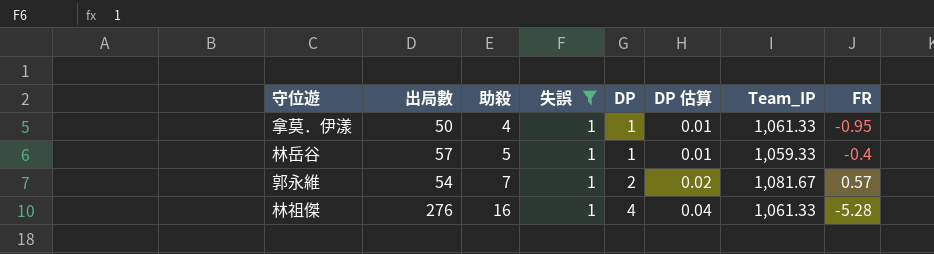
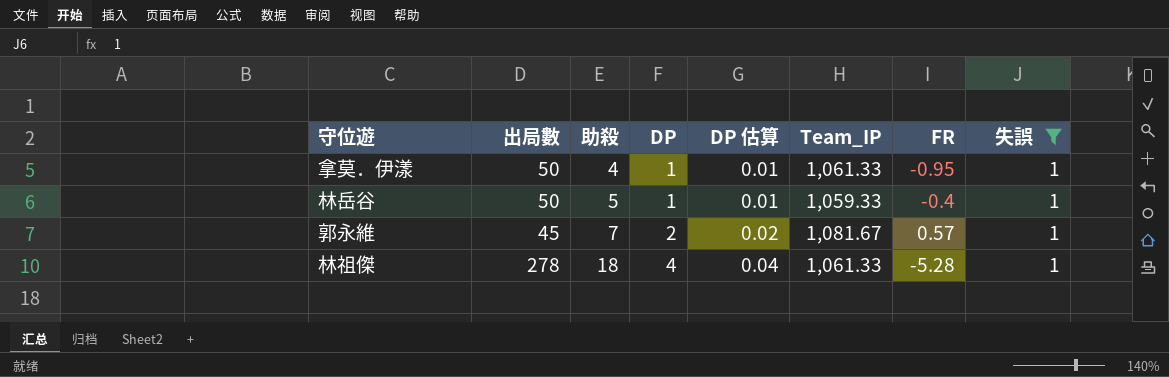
column 失誤 | position: 4 -> 8
林岳谷 | 出局數: 57 -> 50
郭永維 | 出局數: 54 -> 45
林祖傑 | 出局數: 276 -> 278
林祖傑 | 助殺: 16 -> 18

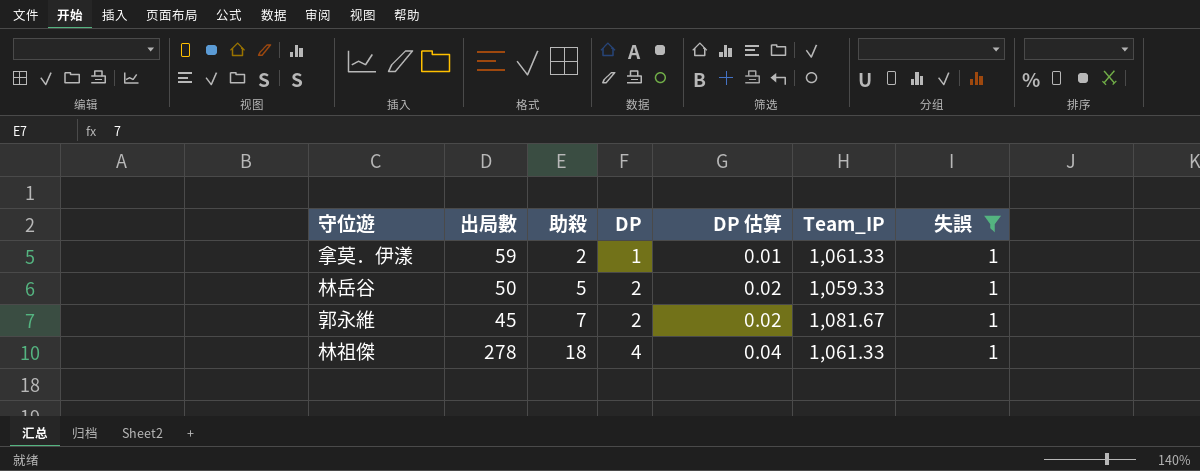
column FR | position: 7 -> none
拿莫．伊漾 | 出局數: 50 -> 59
拿莫．伊漾 | 助殺: 4 -> 2
林岳谷 | DP: 1 -> 2
林岳谷 | DP 估算: 0.01 -> 0.02

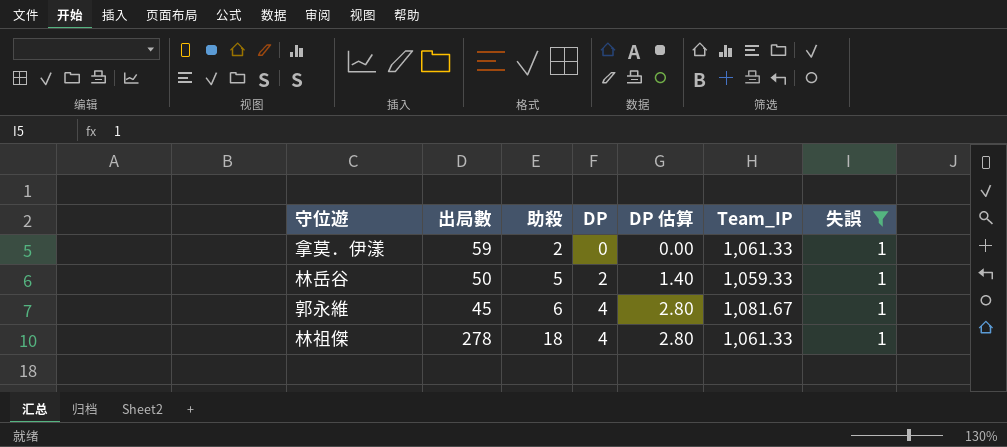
column DP 估算 | formula: [DP] * 0.01 -> [DP] * 0.7
拿莫．伊漾 | DP: 1 -> 0
郭永維 | 助殺: 7 -> 6
郭永維 | DP: 2 -> 4

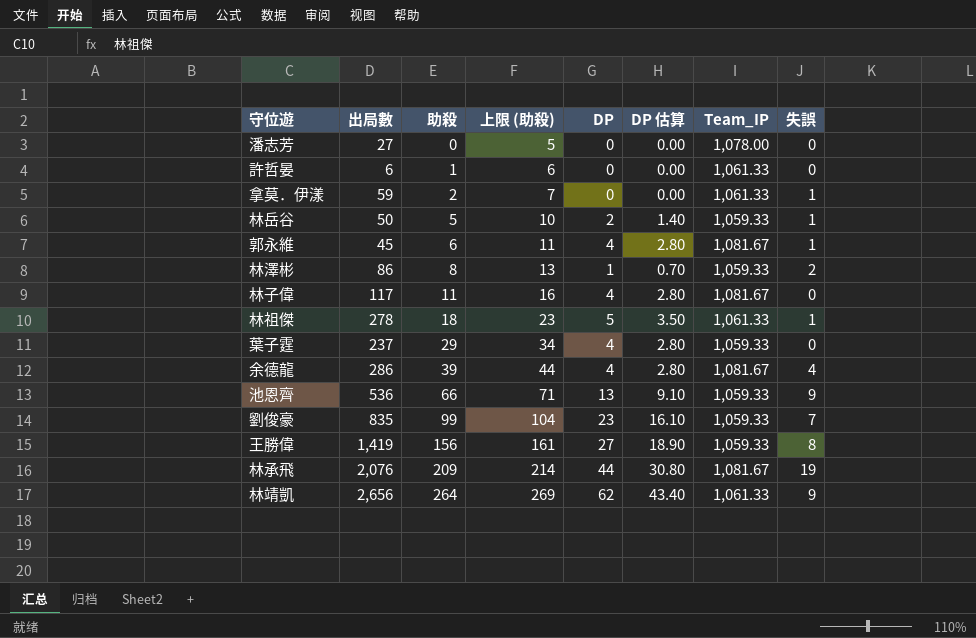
filter: 失誤 = 1 -> none
column 上限 (助殺) | formula: none -> [助殺] + 5
林祖傑 | DP: 4 -> 5
林祖傑 | DP 估算: 2.80 -> 3.50

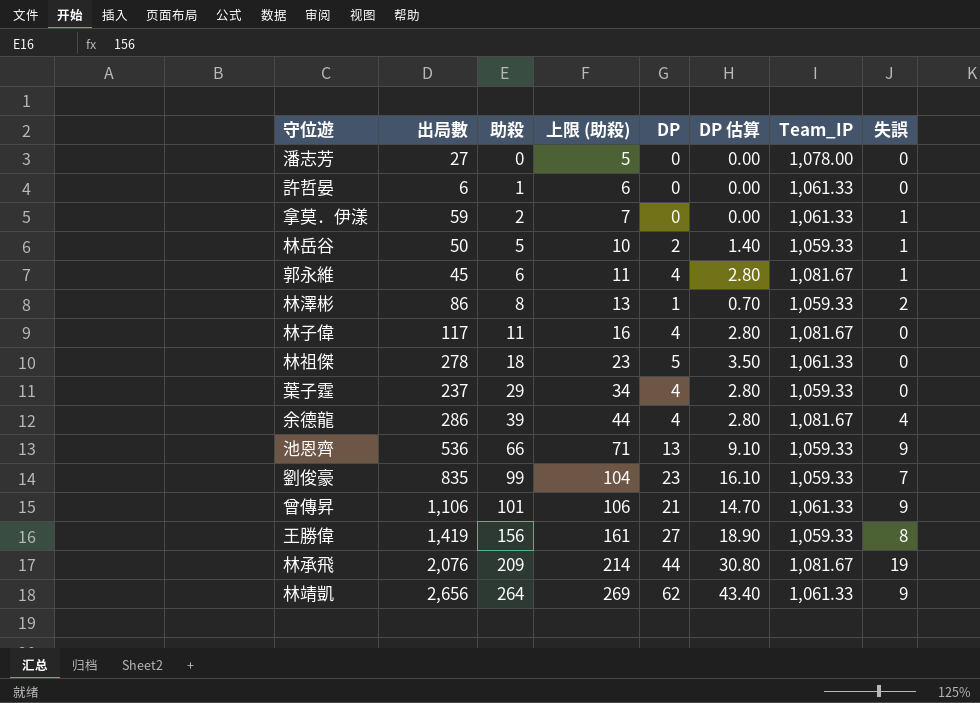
林祖傑 | 失誤: 1 -> 0
row 曾傳昇: none -> 1,106 | 101 | 106 | 21 | 14.70 | 1,061.33 | 9

